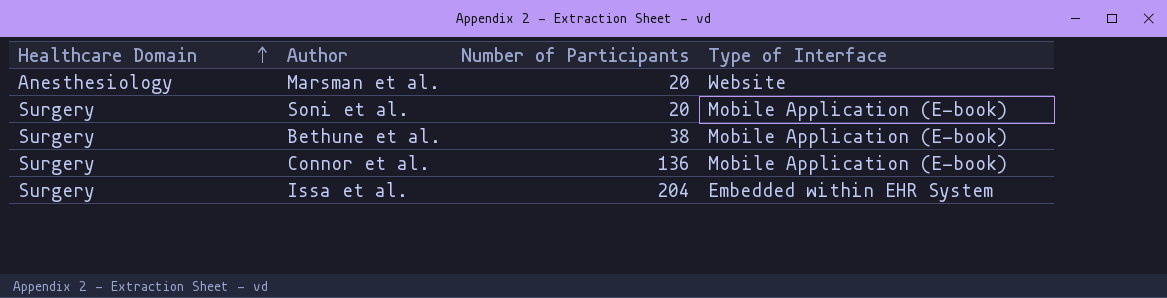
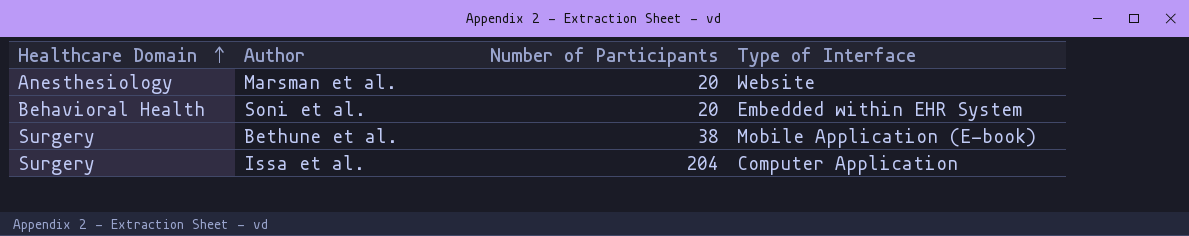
row Connor et al.: Surgery | 136 | Mobile Application (E-book) -> none
Soni et al. | Healthcare Domain: Surgery -> Behavioral Health
Soni et al. | Type of Interface: Mobile Application (E-book) -> Embedded within EHR System
Issa et al. | Type of Interface: Embedded within EHR System -> Computer Application

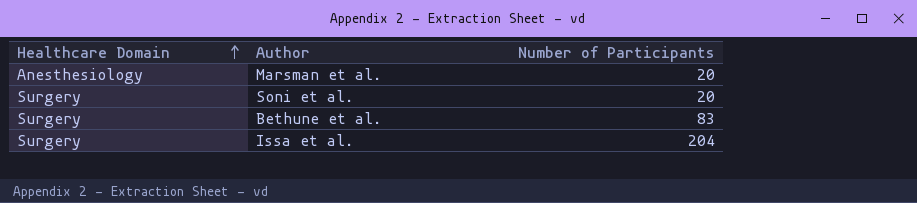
column Type of Interface | position: 4 -> none
Soni et al. | Healthcare Domain: Behavioral Health -> Surgery
Bethune et al. | Number of Participants: 38 -> 83

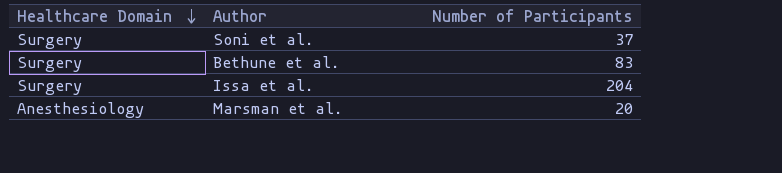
row order: Healthcare Domain ascending -> Healthcare Domain descending
Soni et al. | Number of Participants: 20 -> 37

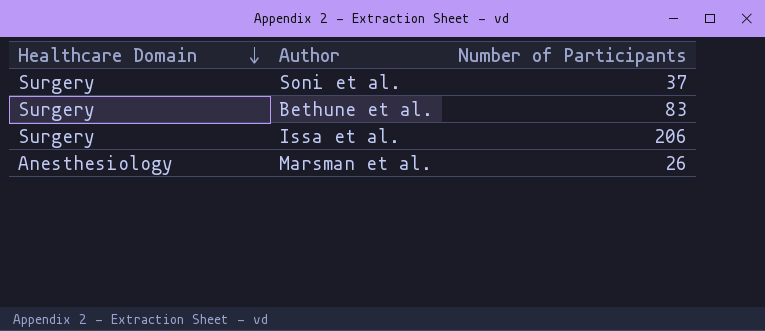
Issa et al. | Number of Participants: 204 -> 206
Marsman et al. | Number of Participants: 20 -> 26

